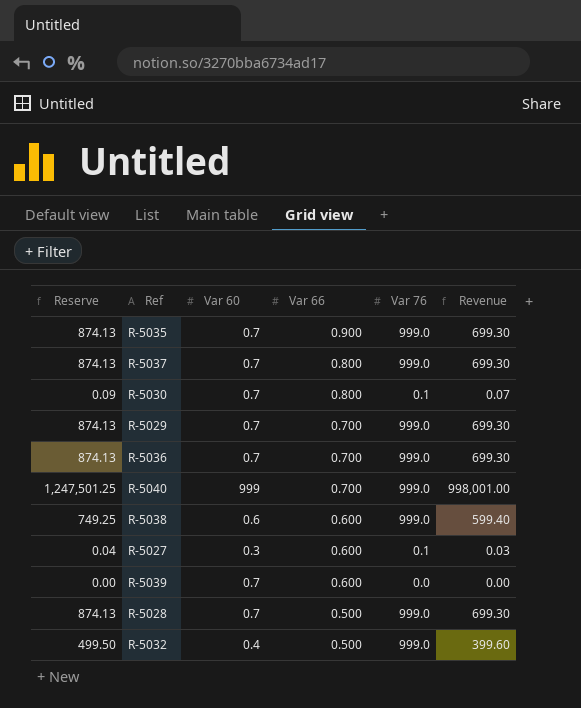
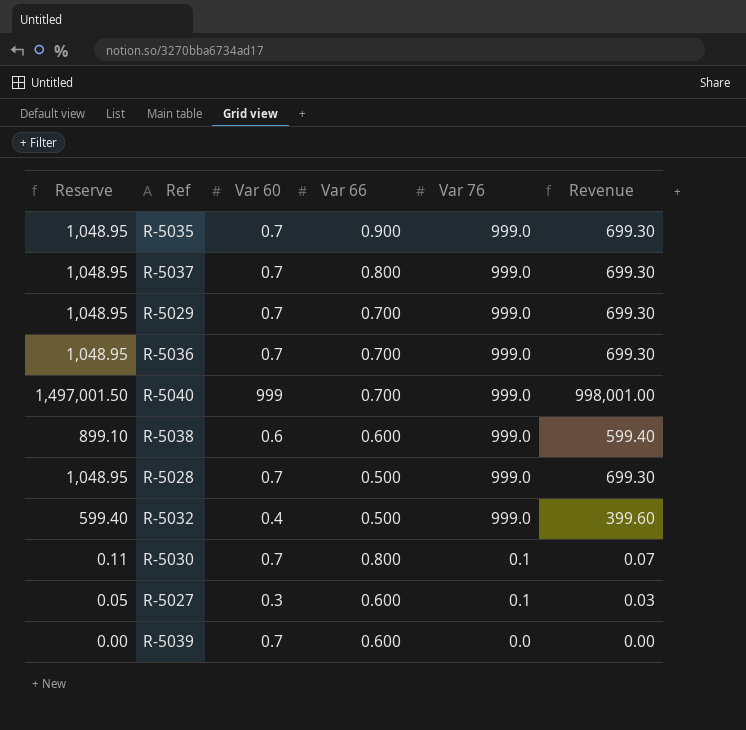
row order: Var 66 descending -> Var 76 descending
column Reserve | formula: [Revenue] * 1.25 -> [Revenue] * 1.5

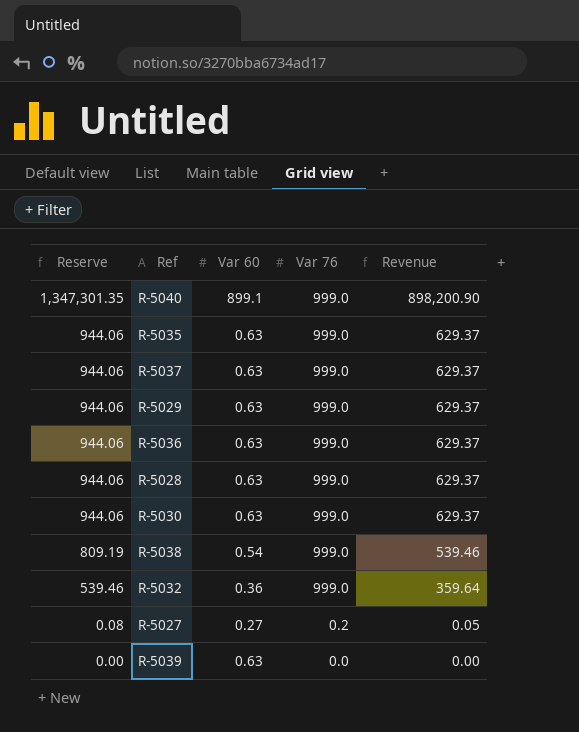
row order: Var 76 descending -> Reserve descending
column Var 66 | position: 4 -> none
R-5040 | Reserve: 1,497,001.50 -> 1,347,301.35
R-5040 | Var 60: 999 -> 899.1
R-5040 | Revenue: 998,001.00 -> 898,200.90
R-5035 | Reserve: 1,048.95 -> 944.06
R-5035 | Var 60: 0.7 -> 0.63
R-5035 | Revenue: 699.30 -> 629.37
R-5037 | Reserve: 1,048.95 -> 944.06
R-5037 | Var 60: 0.7 -> 0.63
R-5037 | Revenue: 699.30 -> 629.37
R-5029 | Reserve: 1,048.95 -> 944.06
R-5029 | Var 60: 0.7 -> 0.63
R-5029 | Revenue: 699.30 -> 629.37
R-5036 | Reserve: 1,048.95 -> 944.06
R-5036 | Var 60: 0.7 -> 0.63
R-5036 | Revenue: 699.30 -> 629.37
R-5028 | Reserve: 1,048.95 -> 944.06
R-5028 | Var 60: 0.7 -> 0.63
R-5028 | Revenue: 699.30 -> 629.37
R-5030 | Reserve: 0.11 -> 944.06
R-5030 | Var 60: 0.7 -> 0.63
R-5030 | Var 76: 0.1 -> 999.0
R-5030 | Revenue: 0.07 -> 629.37
R-5038 | Reserve: 899.10 -> 809.19
R-5038 | Var 60: 0.6 -> 0.54
R-5038 | Revenue: 599.40 -> 539.46
R-5032 | Reserve: 599.40 -> 539.46
R-5032 | Var 60: 0.4 -> 0.36
R-5032 | Revenue: 399.60 -> 359.64
R-5027 | Reserve: 0.05 -> 0.08
R-5027 | Var 60: 0.3 -> 0.27
R-5027 | Var 76: 0.1 -> 0.2
R-5027 | Revenue: 0.03 -> 0.05
R-5039 | Var 60: 0.7 -> 0.63

